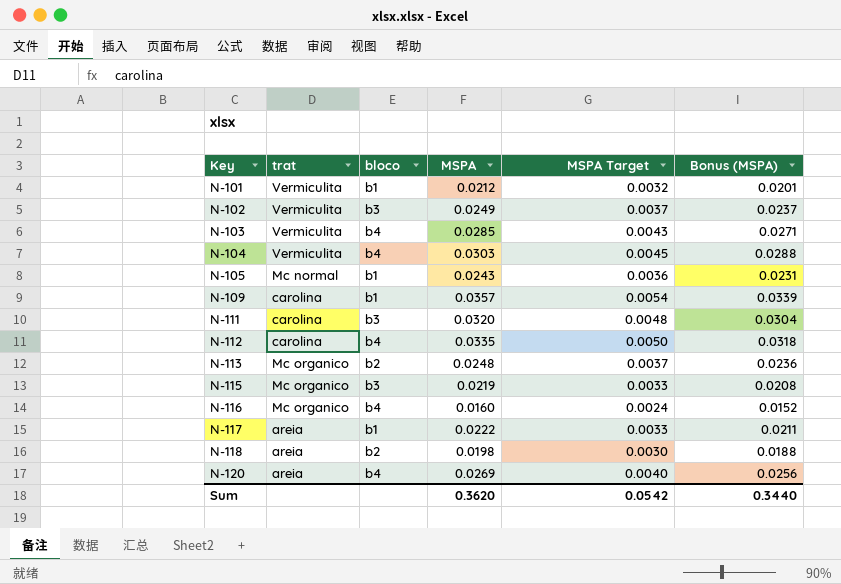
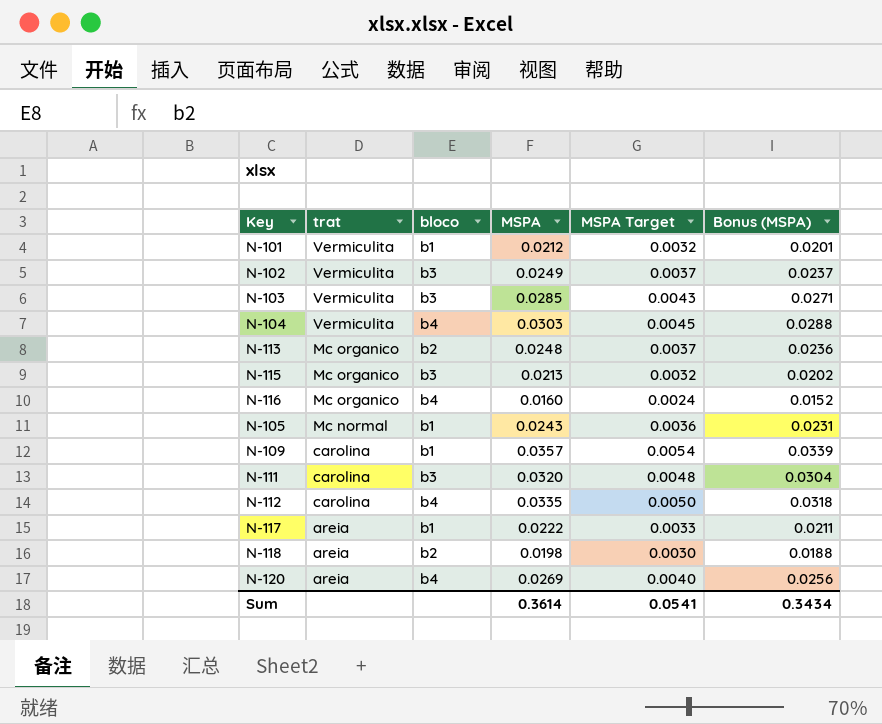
row order: Key ascending -> trat descending
N-103 | bloco: b4 -> b3
N-115 | MSPA: 0.0219 -> 0.0213
N-115 | MSPA Target: 0.0033 -> 0.0032
N-115 | Bonus (MSPA): 0.0208 -> 0.0202
Sum | MSPA: 0.3620 -> 0.3614
Sum | MSPA Target: 0.0542 -> 0.0541
Sum | Bonus (MSPA): 0.3440 -> 0.3434

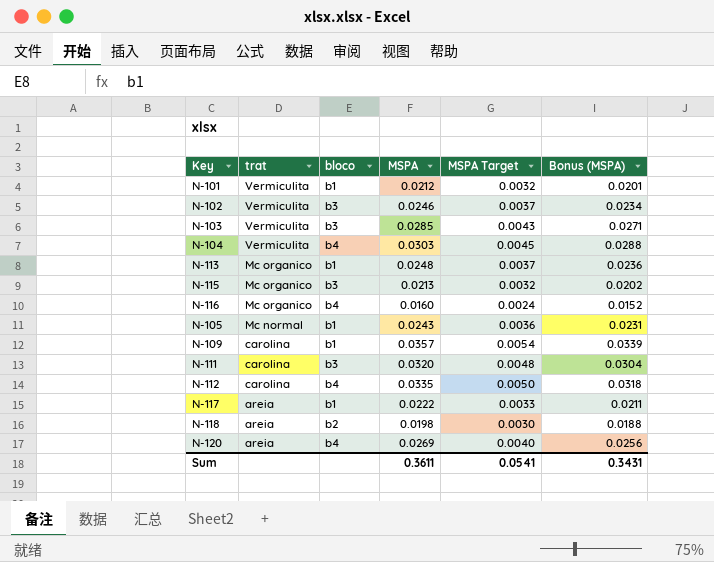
N-102 | MSPA: 0.0249 -> 0.0246
N-102 | Bonus (MSPA): 0.0237 -> 0.0234
N-113 | bloco: b2 -> b1
Sum | MSPA: 0.3614 -> 0.3611
Sum | Bonus (MSPA): 0.3434 -> 0.3431

